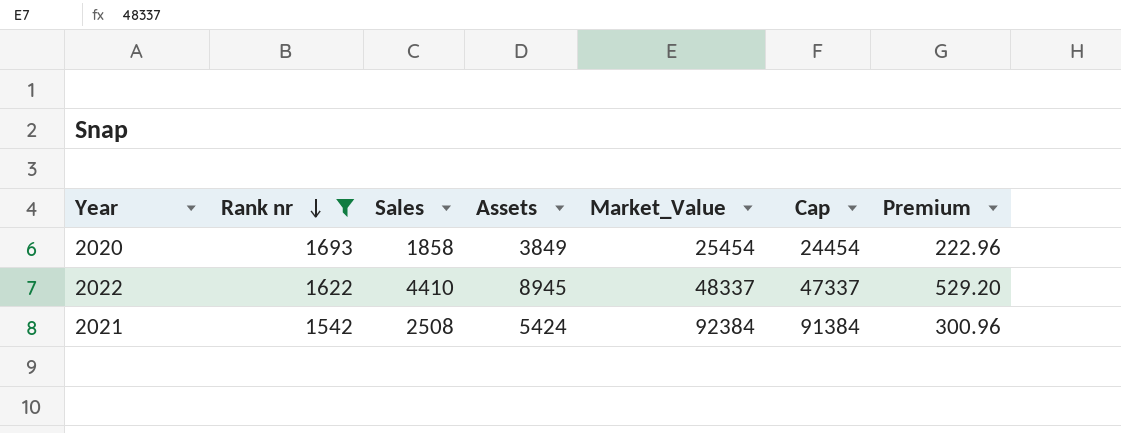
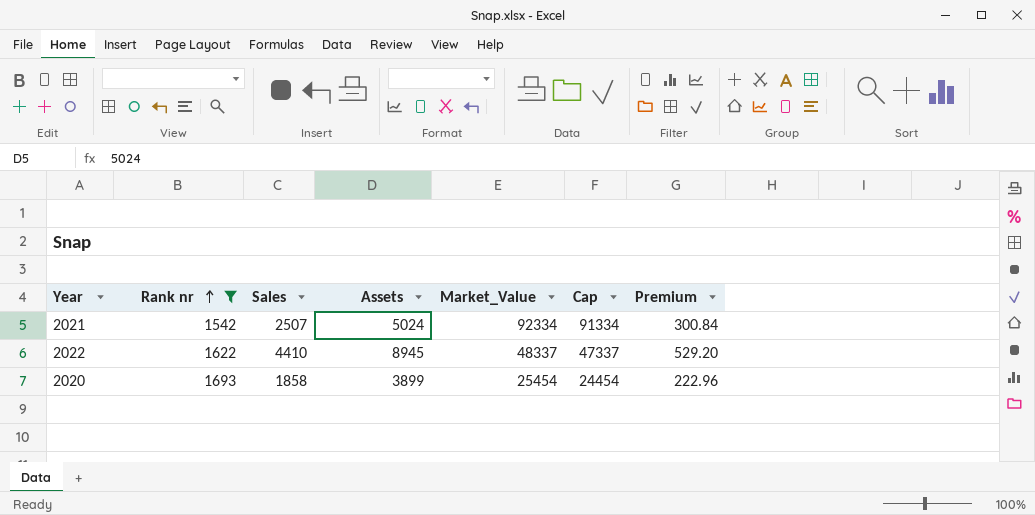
row order: Rank nr descending -> Rank nr ascending
2021 | Sales: 2508 -> 2507
2021 | Assets: 5424 -> 5024
2021 | Market_Value: 92384 -> 92334
2021 | Cap: 91384 -> 91334
2021 | Premium: 300.96 -> 300.84
2020 | Assets: 3849 -> 3899

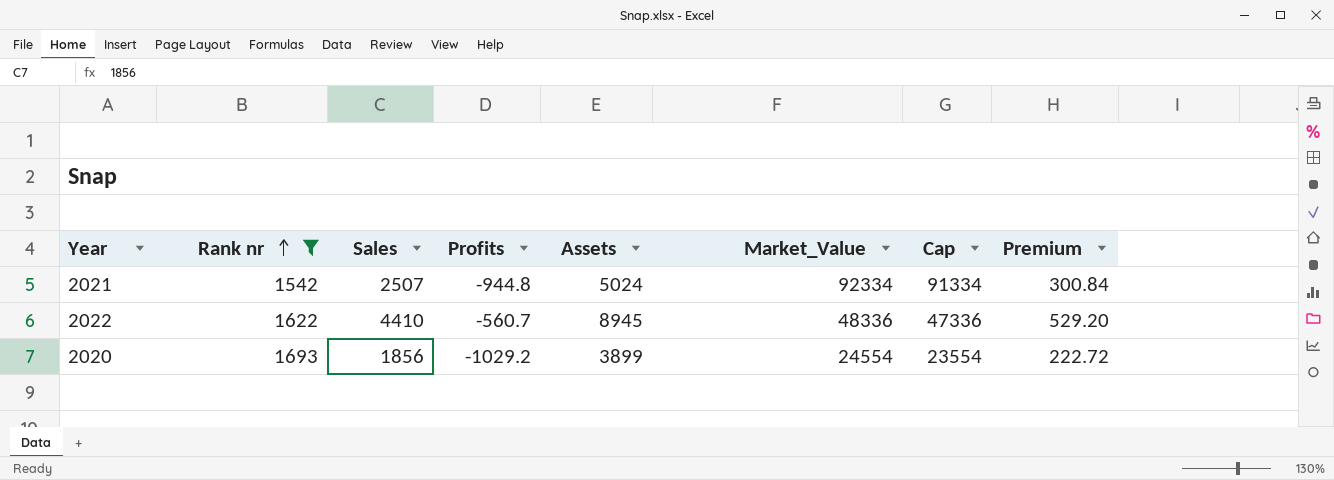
column Profits | position: none -> 4
2022 | Market_Value: 48337 -> 48336
2022 | Cap: 47337 -> 47336
2020 | Sales: 1858 -> 1856
2020 | Market_Value: 25454 -> 24554
2020 | Cap: 24454 -> 23554
2020 | Premium: 222.96 -> 222.72

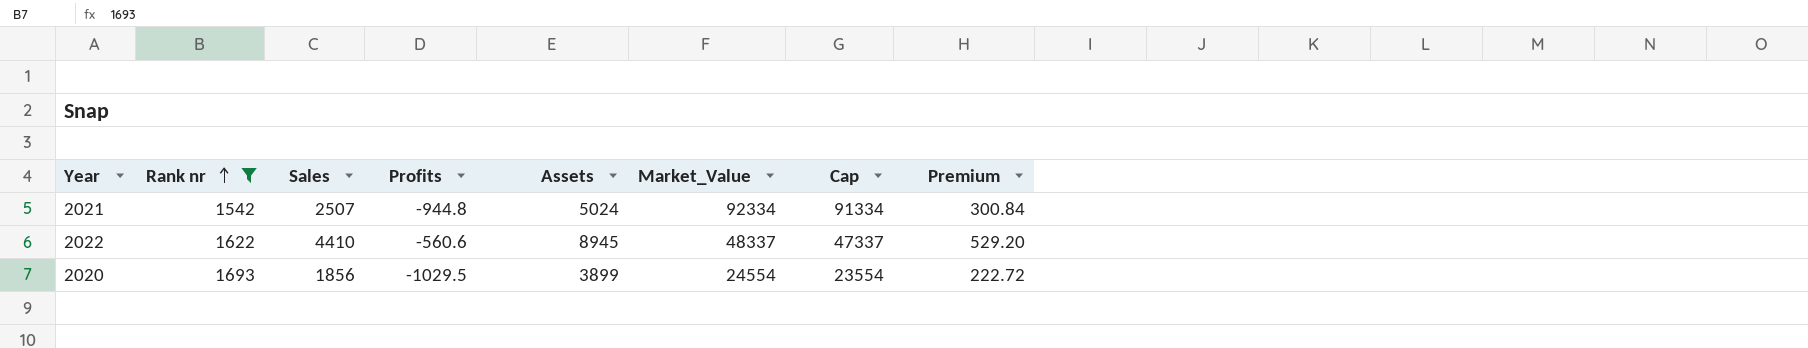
2022 | Profits: -560.7 -> -560.6
2022 | Market_Value: 48336 -> 48337
2022 | Cap: 47336 -> 47337
2020 | Profits: -1029.2 -> -1029.5

